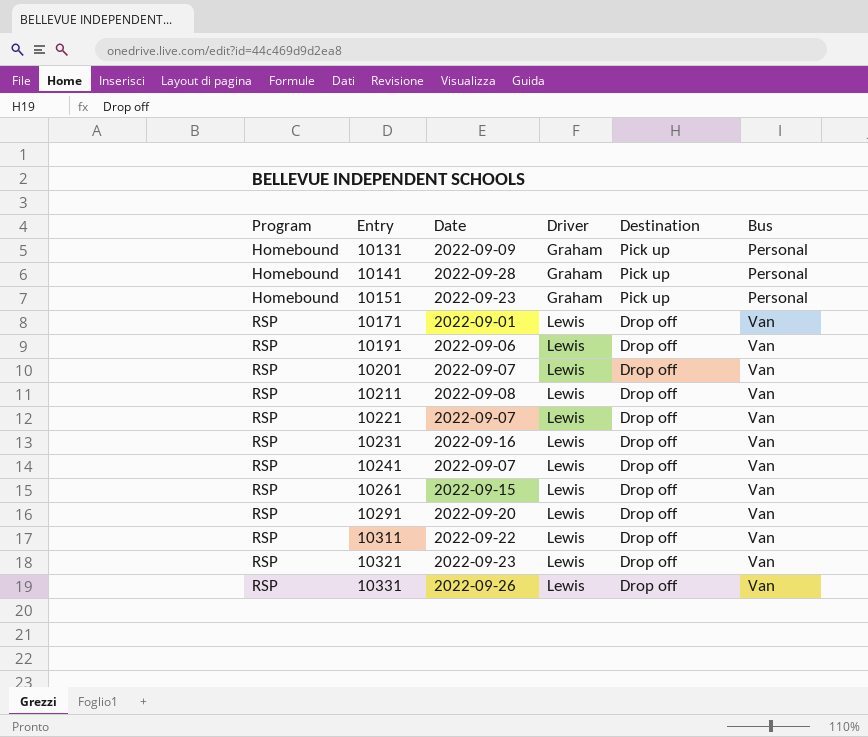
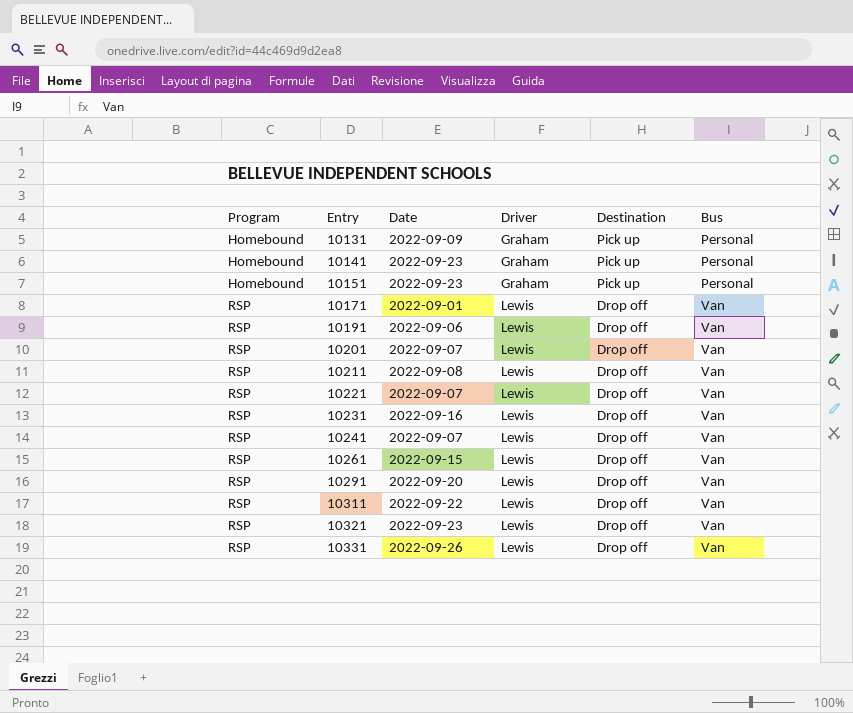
10141 | Date: 2022-09-28 -> 2022-09-23

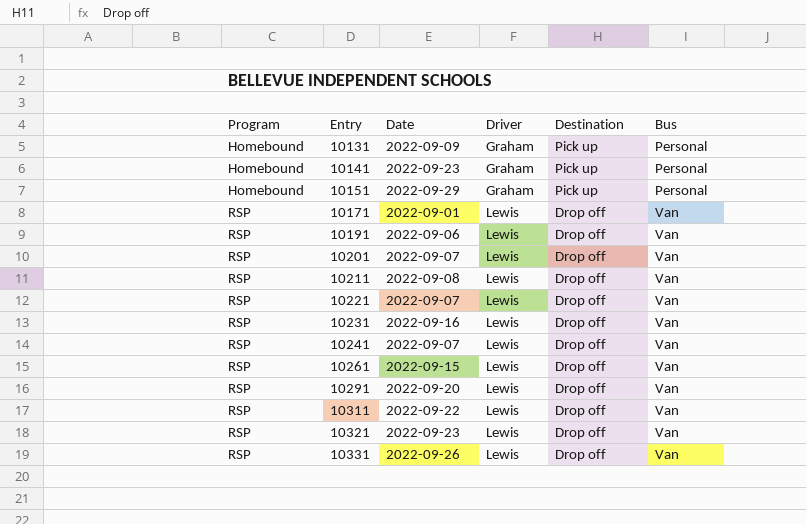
10151 | Date: 2022-09-23 -> 2022-09-29

